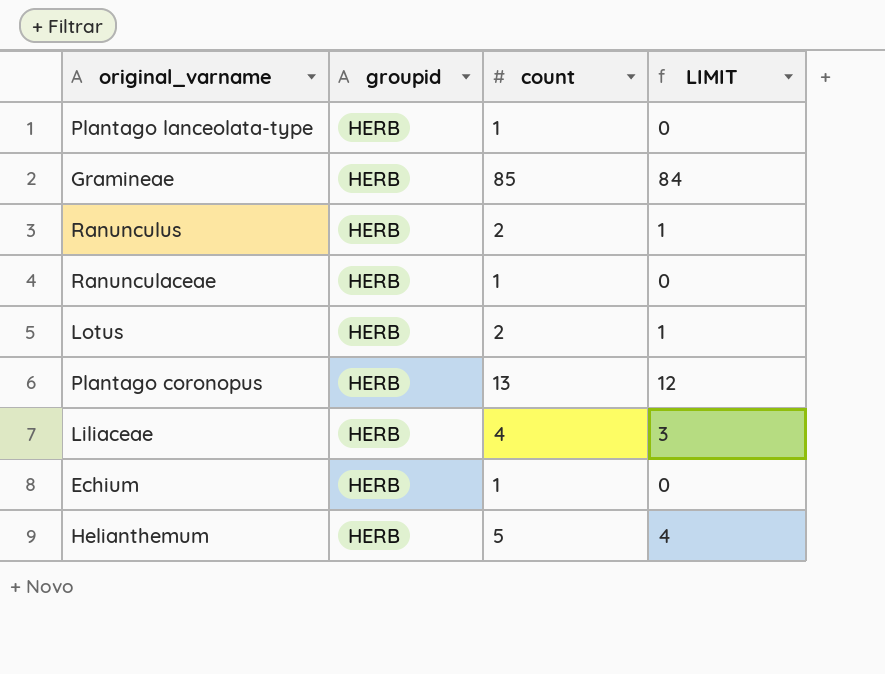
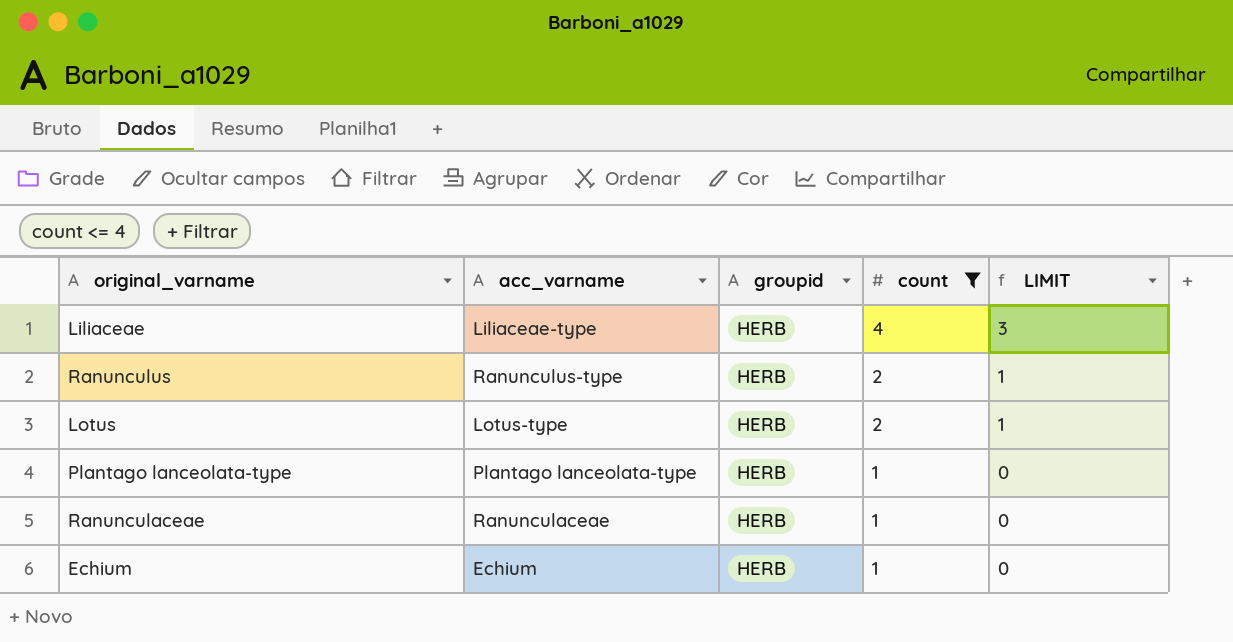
filter: none -> count <= 4
row order: none -> count descending
column acc_varname | position: none -> 2

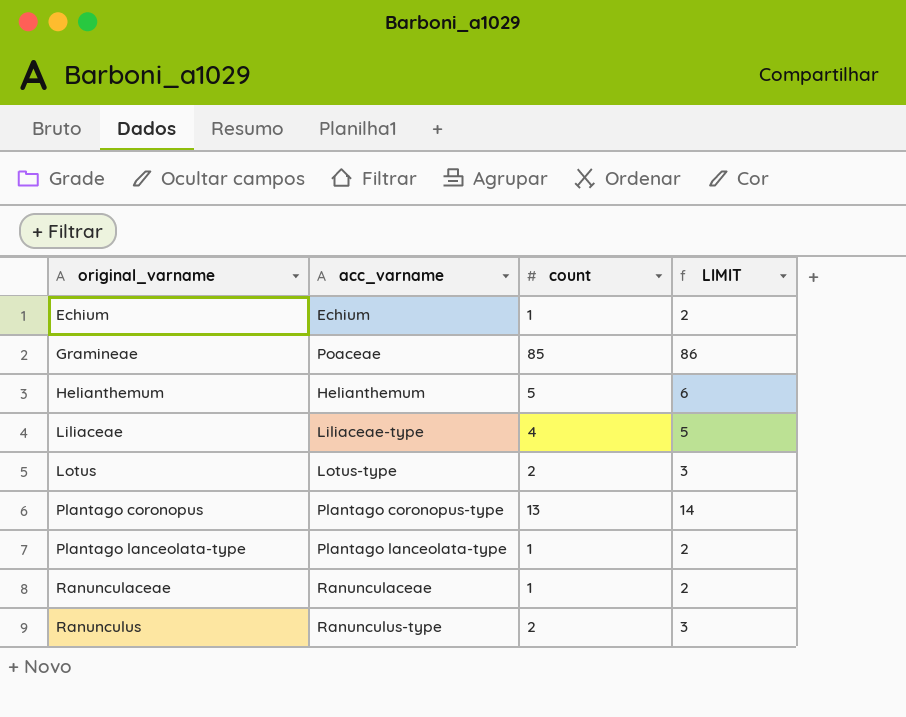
filter: count <= 4 -> none
row order: count descending -> original_varname ascending
column groupid | position: 3 -> none
column LIMIT | formula: [count] - 1 -> [count] + 1

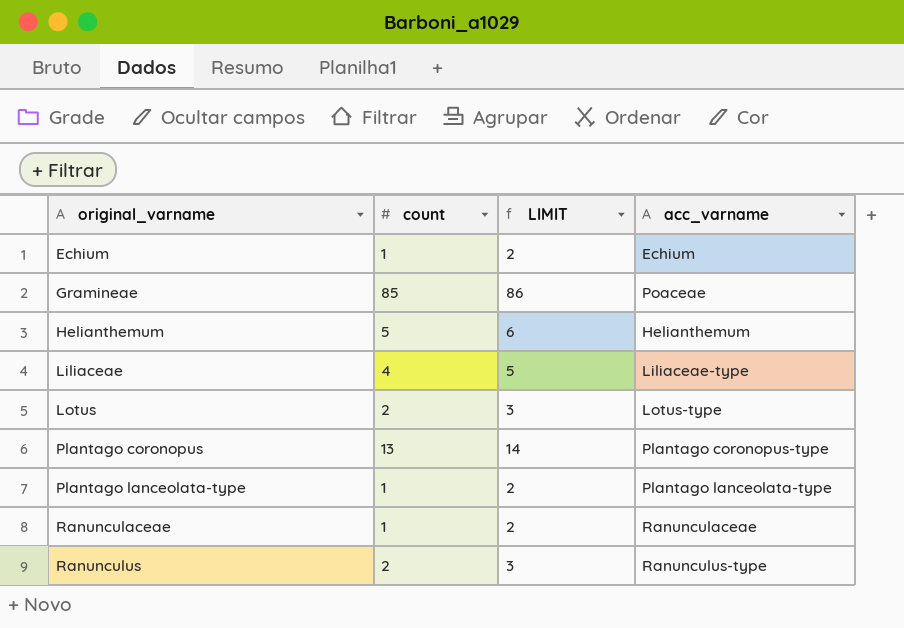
column acc_varname | position: 2 -> 4

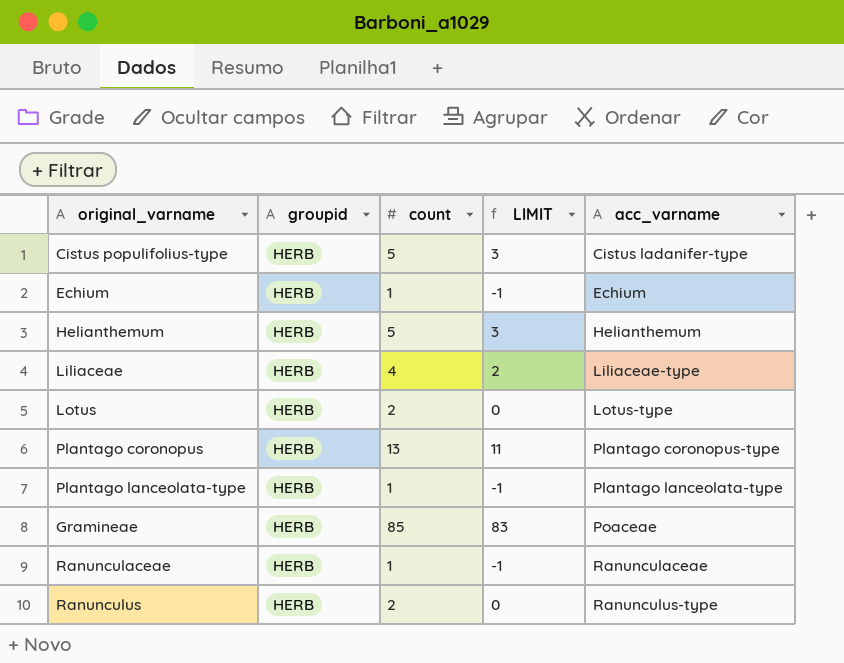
row order: original_varname ascending -> acc_varname ascending
column groupid | position: none -> 2
column LIMIT | formula: [count] + 1 -> [count] - 2
row Cistus populifolius-type: none -> HERB | 5 | 3 | Cistus ladanifer-type

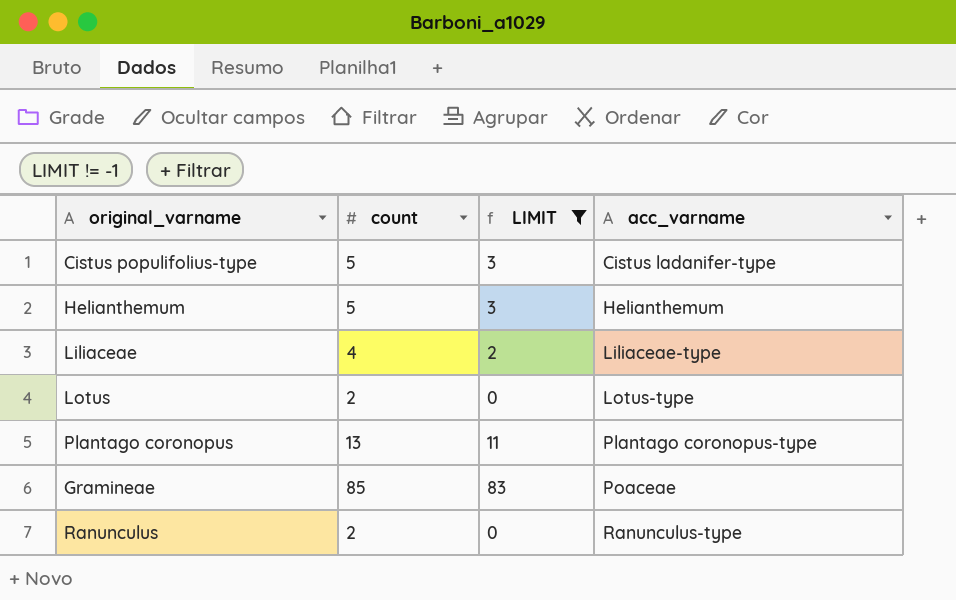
filter: none -> LIMIT != -1
column groupid | position: 2 -> none

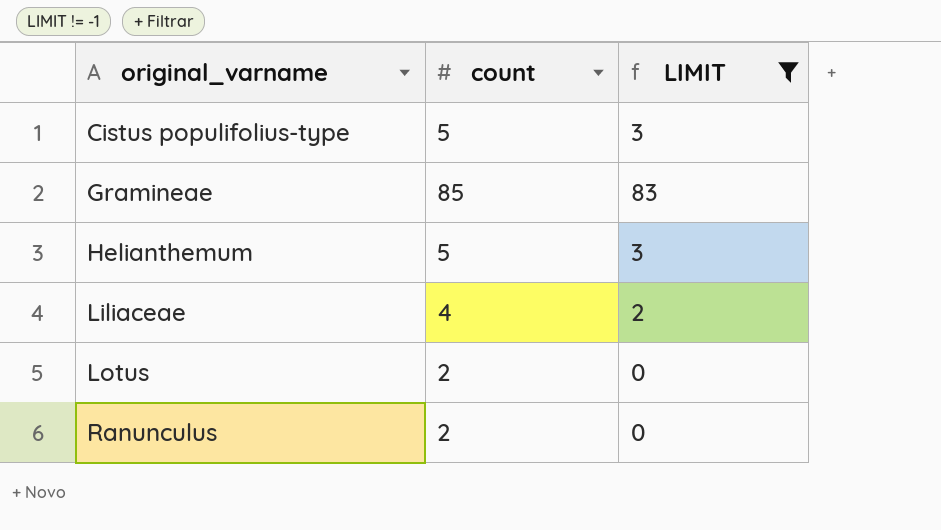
row order: acc_varname ascending -> original_varname ascending
column acc_varname | position: 4 -> none
row Plantago coronopus: 13 | 11 | Plantago coronopus-type -> none

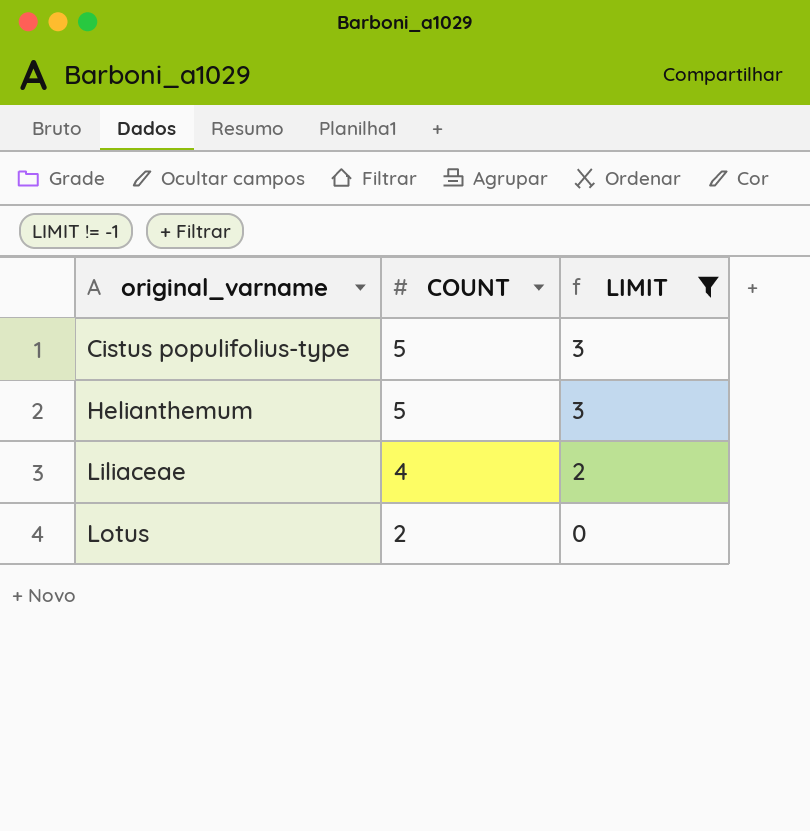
column name: count -> COUNT
row Gramineae: 85 | 83 -> none
row Ranunculus: 2 | 0 -> none

